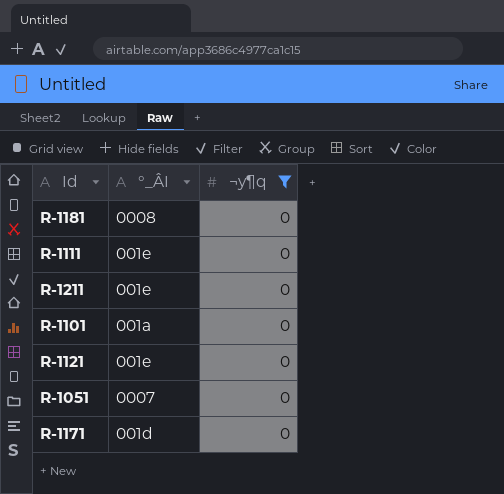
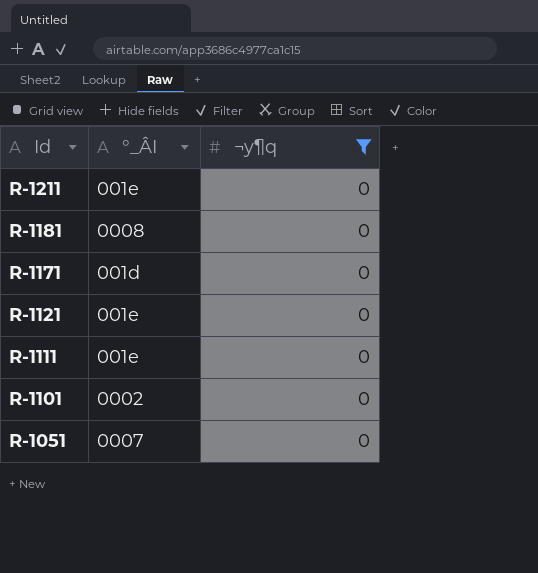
row order: none -> Id descending
R-1101 | °_ÂI: 001a -> 0002

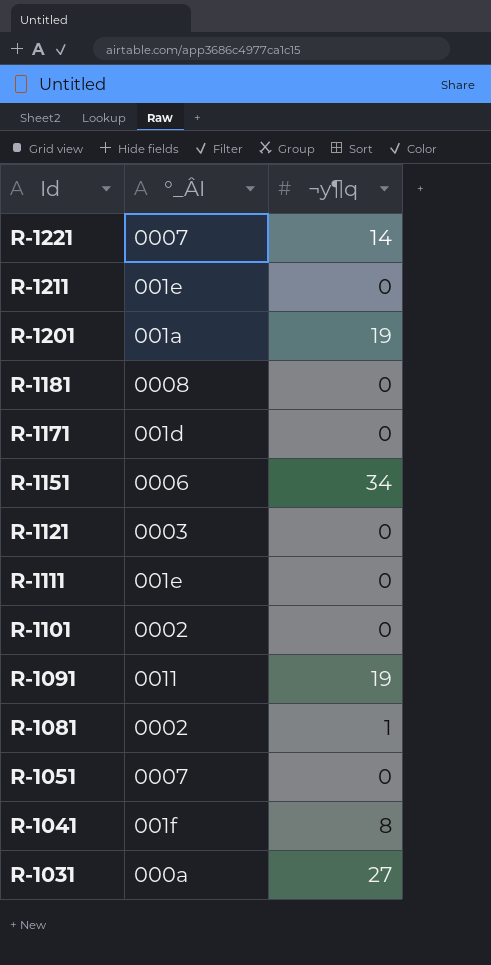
filter: ¬y¶q = 0 -> none
R-1121 | °_ÂI: 001e -> 0003

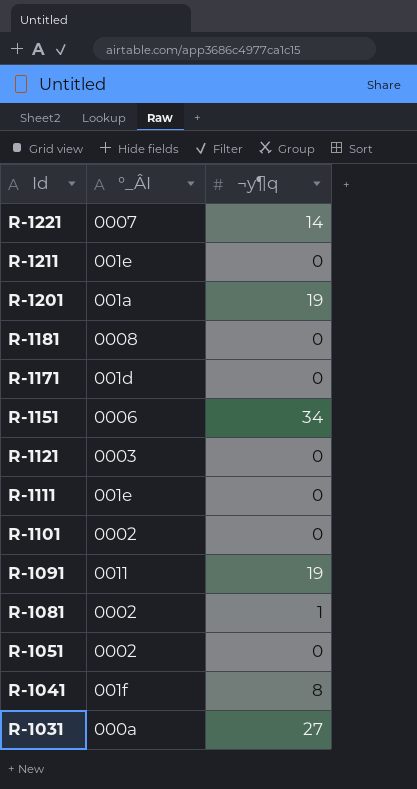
R-1051 | °_ÂI: 0007 -> 0002

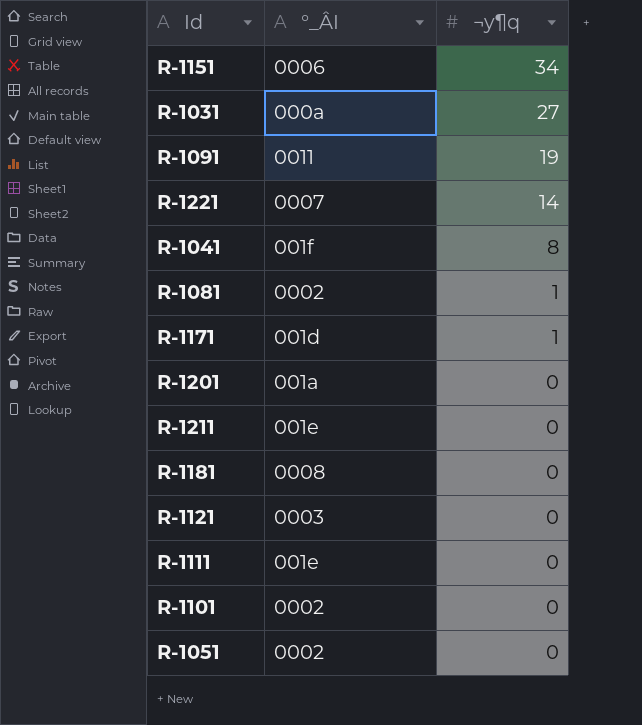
row order: Id descending -> ¬y¶q descending
R-1171 | ¬y¶q: 0 -> 1
R-1201 | ¬y¶q: 19 -> 0

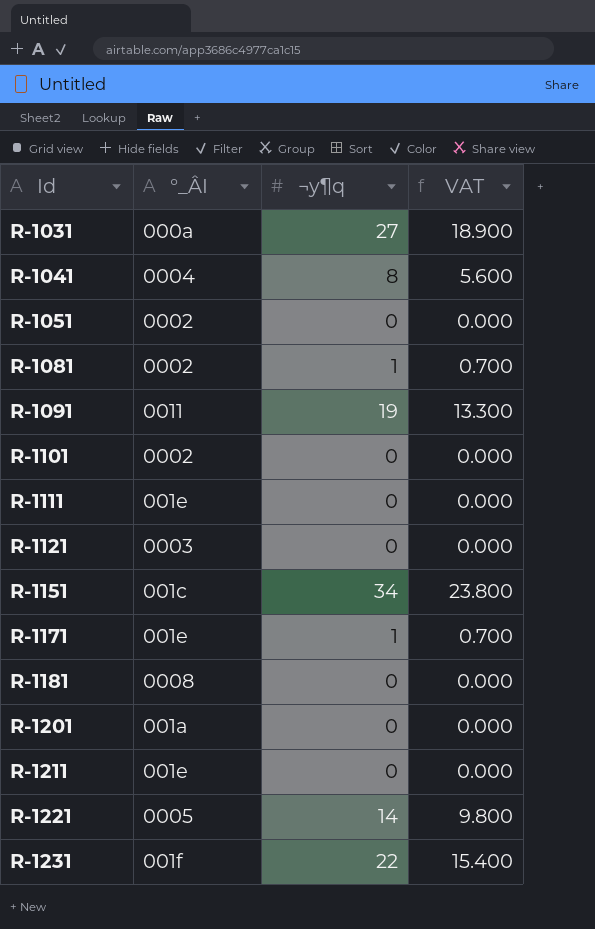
row order: ¬y¶q descending -> Id ascending
column VAT | formula: none -> [¬y¶q] * 0.7
R-1041 | °_ÂI: 001f -> 0004
R-1151 | °_ÂI: 0006 -> 001c
R-1171 | °_ÂI: 001d -> 001e
R-1221 | °_ÂI: 0007 -> 0005
row R-1231: none -> 001f | 22 | 15.400

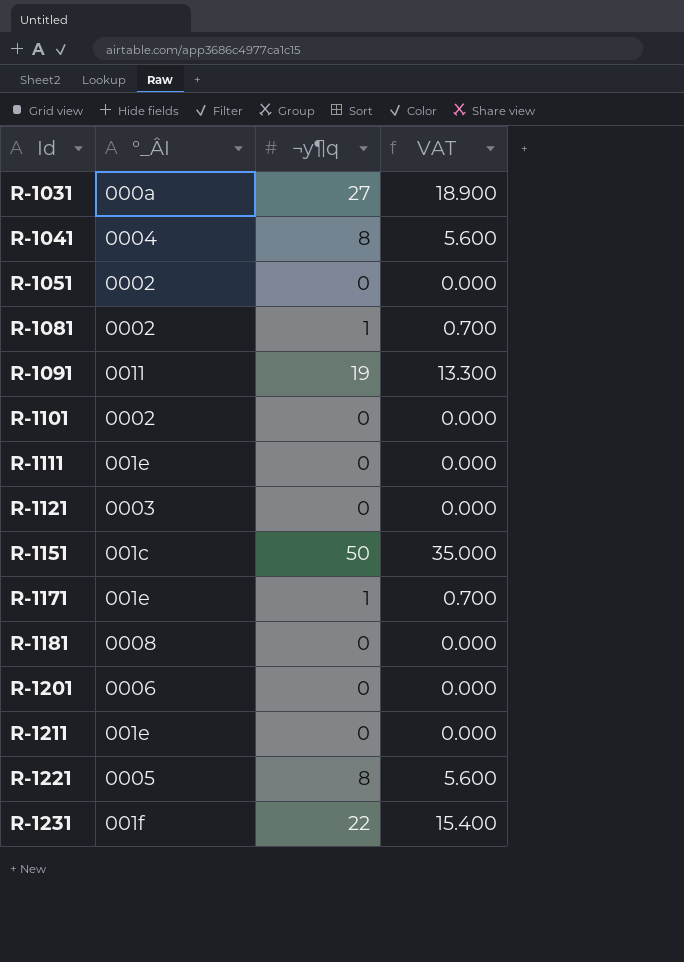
R-1151 | ¬y¶q: 34 -> 50
R-1151 | VAT: 23.800 -> 35.000
R-1201 | °_ÂI: 001a -> 0006
R-1221 | ¬y¶q: 14 -> 8
R-1221 | VAT: 9.800 -> 5.600

